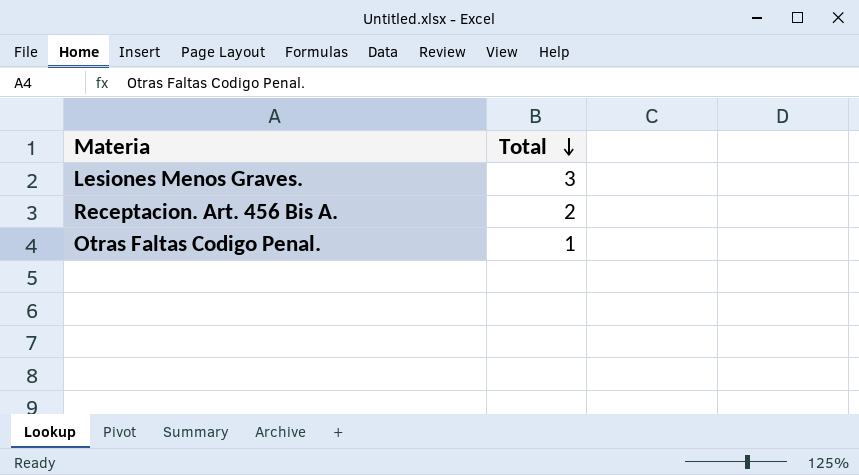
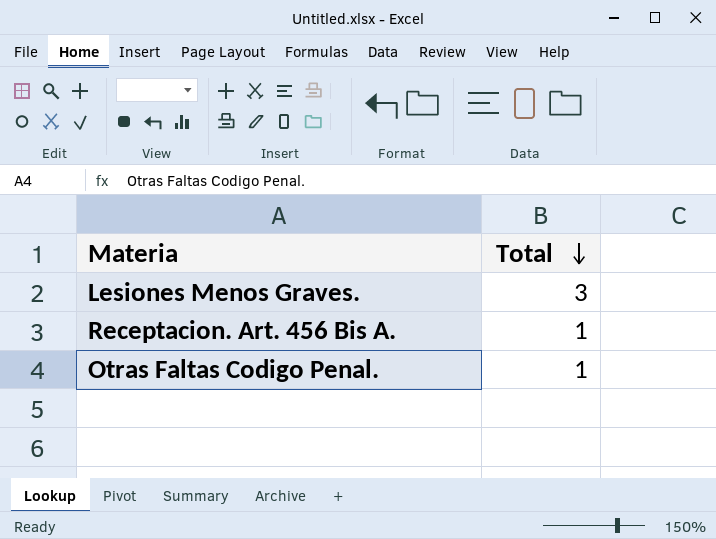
Receptacion. Art. 456 Bis A. | Total: 2 -> 1

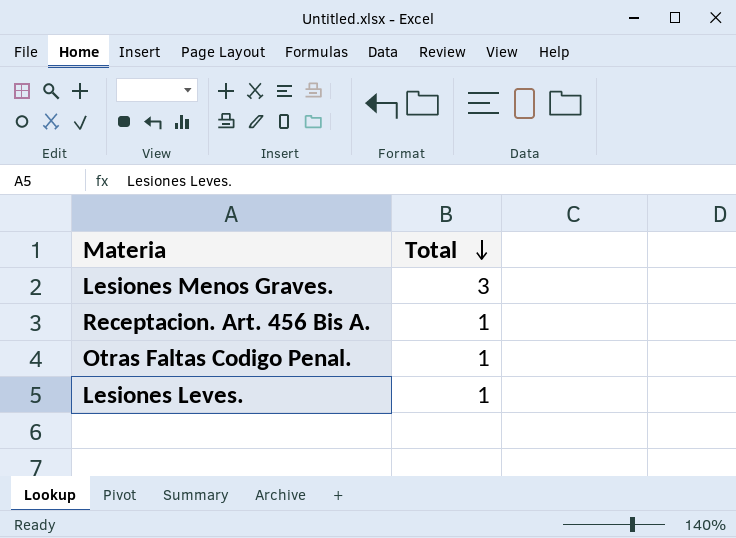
row Lesiones Leves.: none -> 1

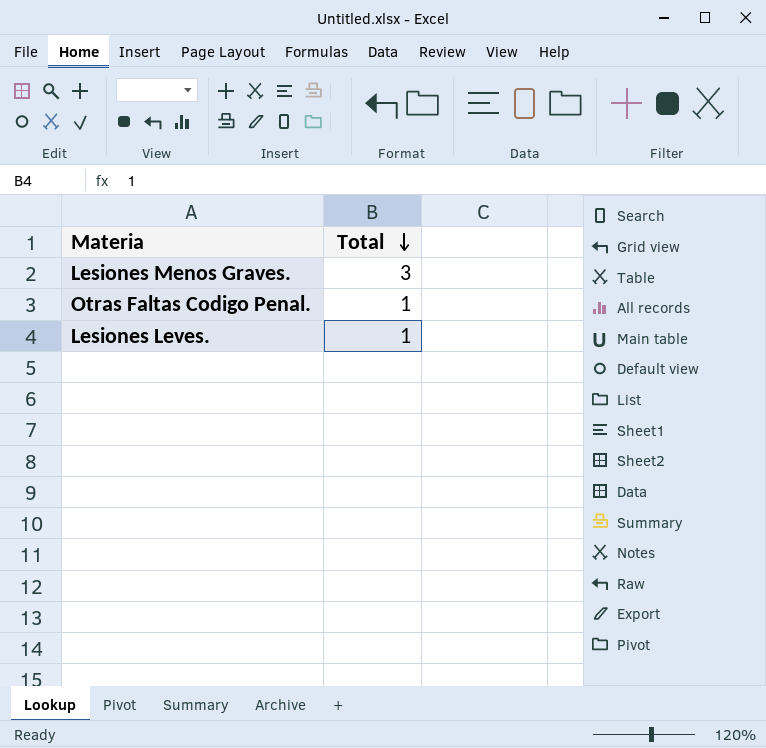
row Receptacion. Art. 456 Bis A.: 1 -> none

